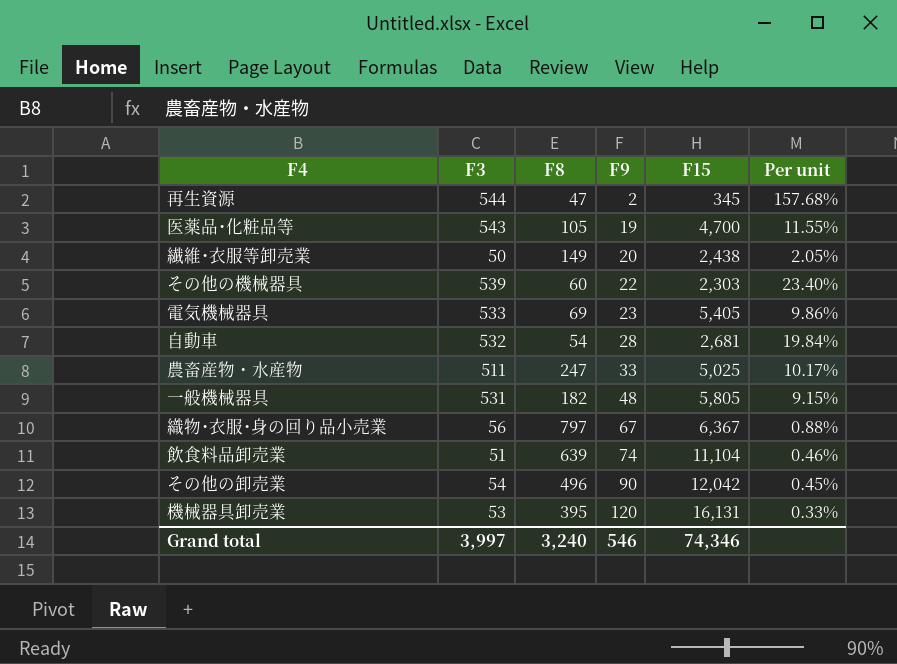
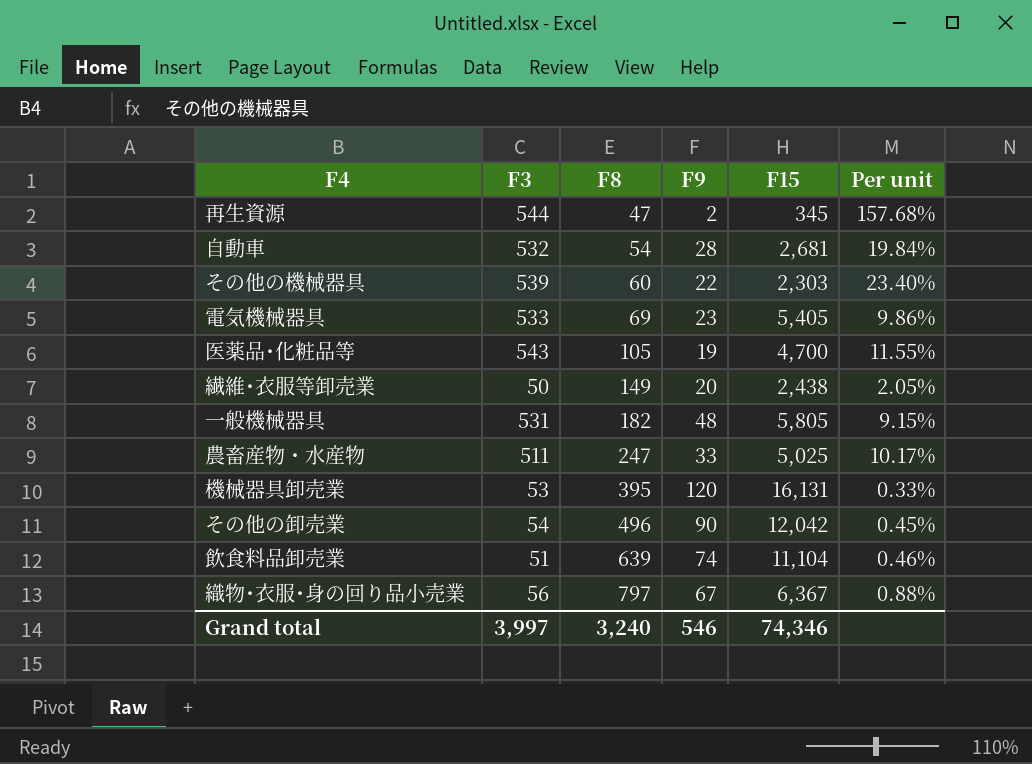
row order: F9 ascending -> F8 ascending

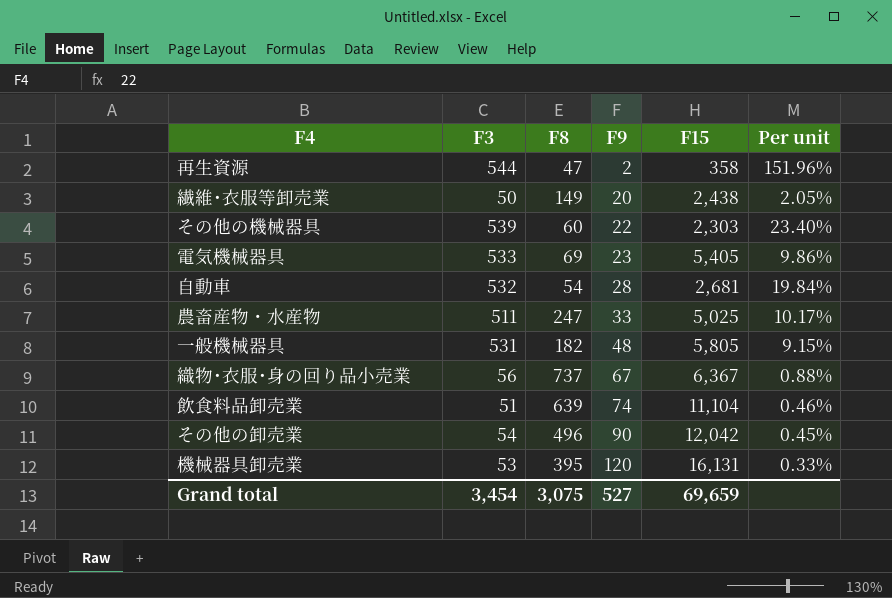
row order: F8 ascending -> F9 ascending
row 医薬品･化粧品等: 543 | 105 | 19 | 4,700 | 11.55% -> none
再生資源 | F15: 345 -> 358
再生資源 | Per unit: 157.68% -> 151.96%
織物･衣服･身の回り品小売業 | F8: 797 -> 737
Grand total | F3: 3,997 -> 3,454
Grand total | F8: 3,240 -> 3,075
Grand total | F9: 546 -> 527
Grand total | F15: 74,346 -> 69,659

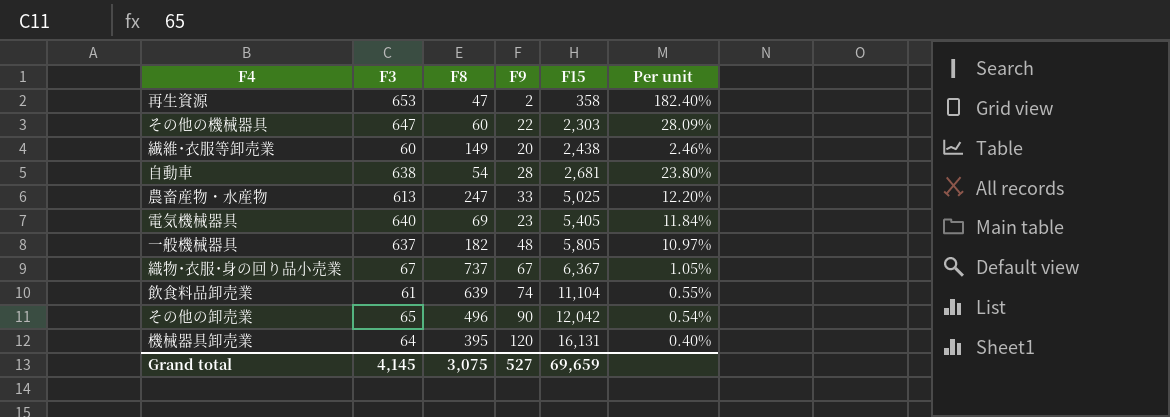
row order: F9 ascending -> F15 ascending
再生資源 | F3: 544 -> 653
再生資源 | Per unit: 151.96% -> 182.40%
その他の機械器具 | F3: 539 -> 647
その他の機械器具 | Per unit: 23.40% -> 28.09%
繊維･衣服等卸売業 | F3: 50 -> 60
繊維･衣服等卸売業 | Per unit: 2.05% -> 2.46%
自動車 | F3: 532 -> 638
自動車 | Per unit: 19.84% -> 23.80%
農畜産物・水産物 | F3: 511 -> 613
農畜産物・水産物 | Per unit: 10.17% -> 12.20%
電気機械器具 | F3: 533 -> 640
電気機械器具 | Per unit: 9.86% -> 11.84%
一般機械器具 | F3: 531 -> 637
一般機械器具 | Per unit: 9.15% -> 10.97%
織物･衣服･身の回り品小売業 | F3: 56 -> 67
織物･衣服･身の回り品小売業 | Per unit: 0.88% -> 1.05%
飲食料品卸売業 | F3: 51 -> 61
飲食料品卸売業 | Per unit: 0.46% -> 0.55%
その他の卸売業 | F3: 54 -> 65
その他の卸売業 | Per unit: 0.45% -> 0.54%
機械器具卸売業 | F3: 53 -> 64
機械器具卸売業 | Per unit: 0.33% -> 0.40%
Grand total | F3: 3,454 -> 4,145

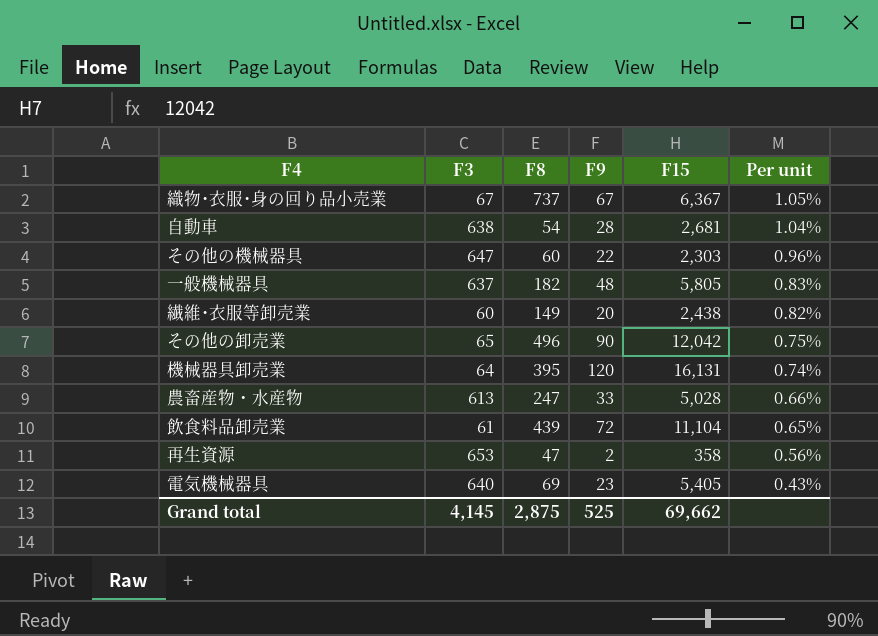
row order: F15 ascending -> Per unit descending
column Per unit | formula: [F3] / [F15] -> [F9] / [F15]
農畜産物・水産物 | F15: 5,025 -> 5,028
飲食料品卸売業 | F8: 639 -> 439
飲食料品卸売業 | F9: 74 -> 72
Grand total | F8: 3,075 -> 2,875
Grand total | F9: 527 -> 525
Grand total | F15: 69,659 -> 69,662

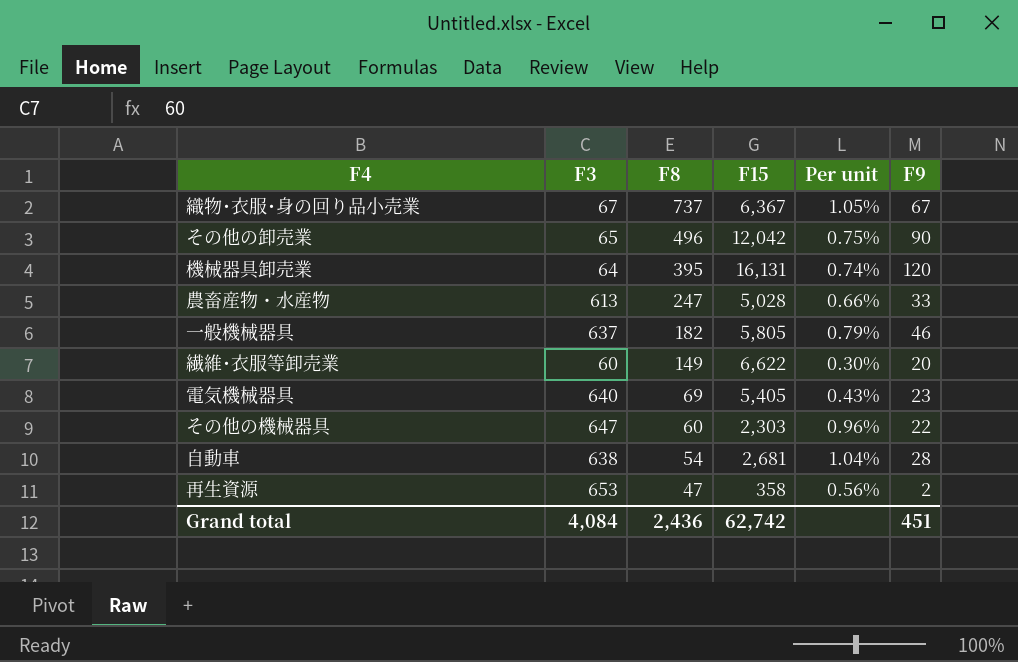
row order: Per unit descending -> F8 descending
column F9 | position: 4 -> 6
row 飲食料品卸売業: 61 | 439 | 72 | 11,104 | 0.65% -> none
一般機械器具 | Per unit: 0.83% -> 0.79%
一般機械器具 | F9: 48 -> 46
繊維･衣服等卸売業 | F15: 2,438 -> 6,622
繊維･衣服等卸売業 | Per unit: 0.82% -> 0.30%
Grand total | F3: 4,145 -> 4,084
Grand total | F8: 2,875 -> 2,436
Grand total | F15: 69,662 -> 62,742
Grand total | F9: 525 -> 451

